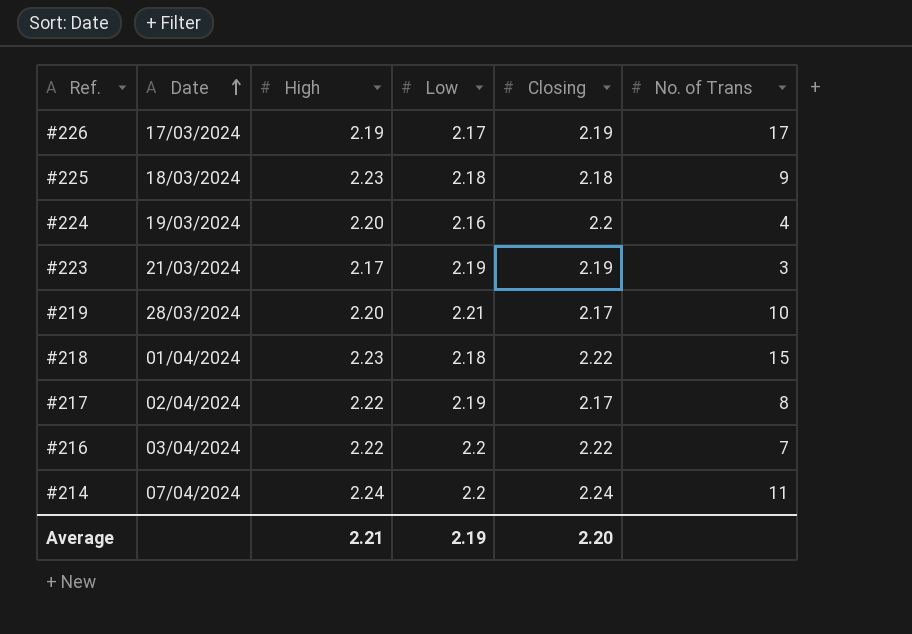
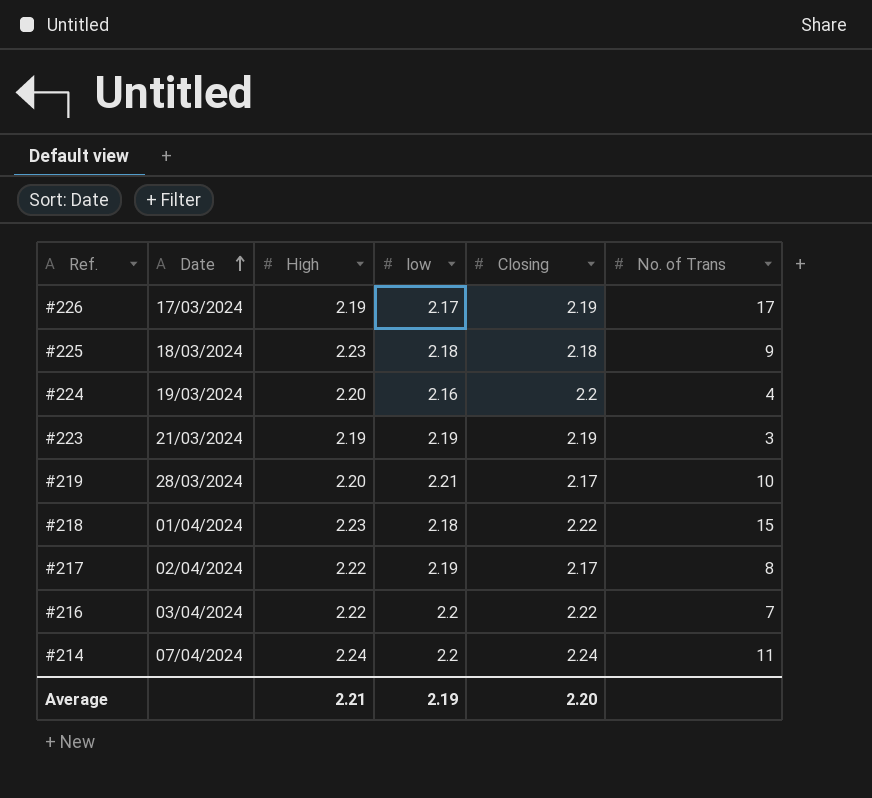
column name: Low -> low
#223 | High: 2.17 -> 2.19

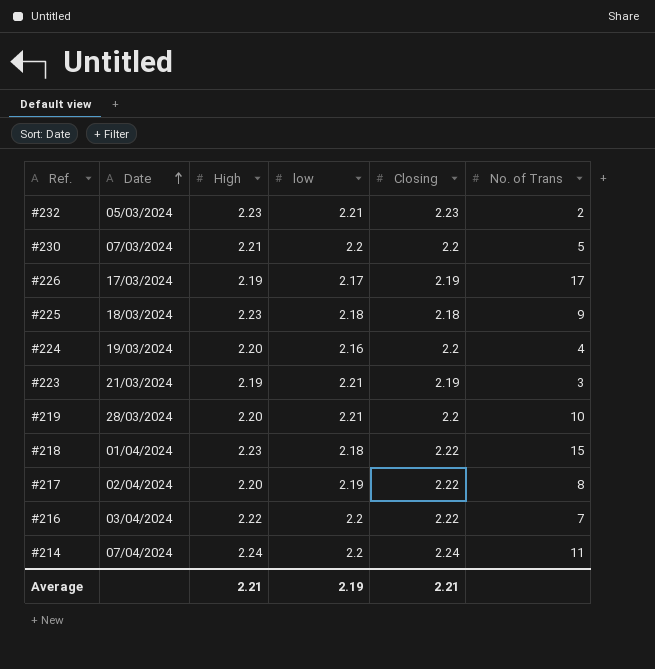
row #232: none -> 05/03/2024 | 2.23 | 2.21 | 2.23 | 2
row #230: none -> 07/03/2024 | 2.21 | 2.2 | 2.2 | 5
#223 | low: 2.19 -> 2.21
#219 | Closing: 2.17 -> 2.2
#217 | High: 2.22 -> 2.20
#217 | Closing: 2.17 -> 2.22
Average | Closing: 2.20 -> 2.21

